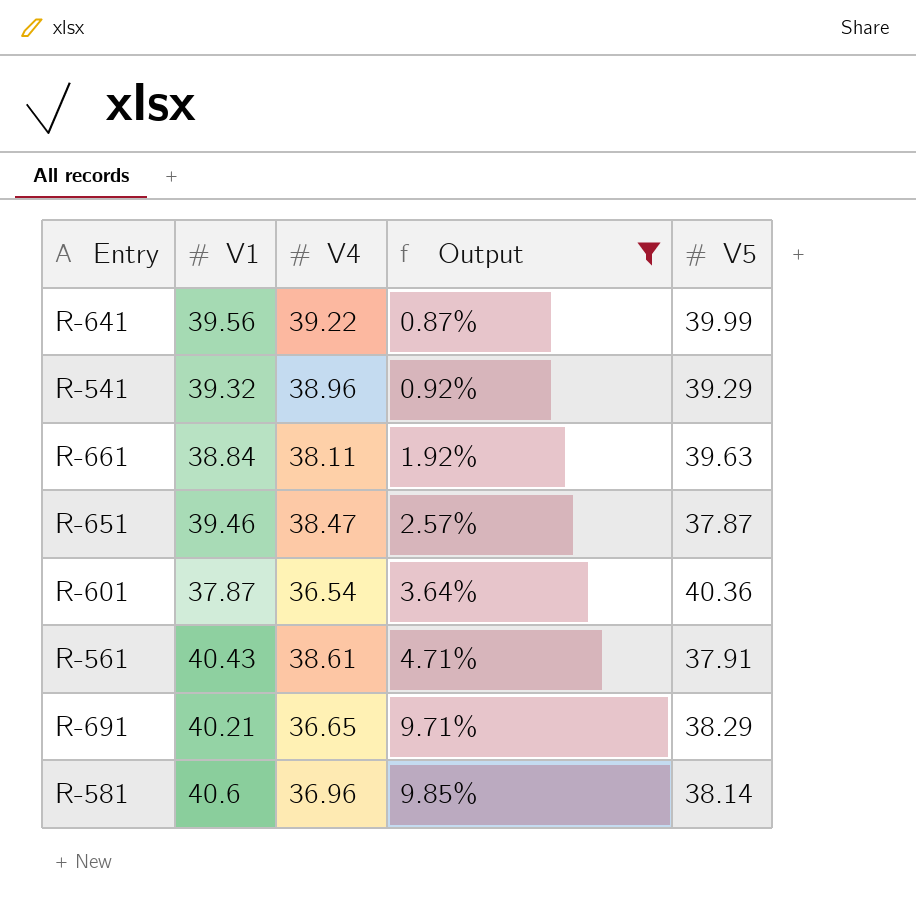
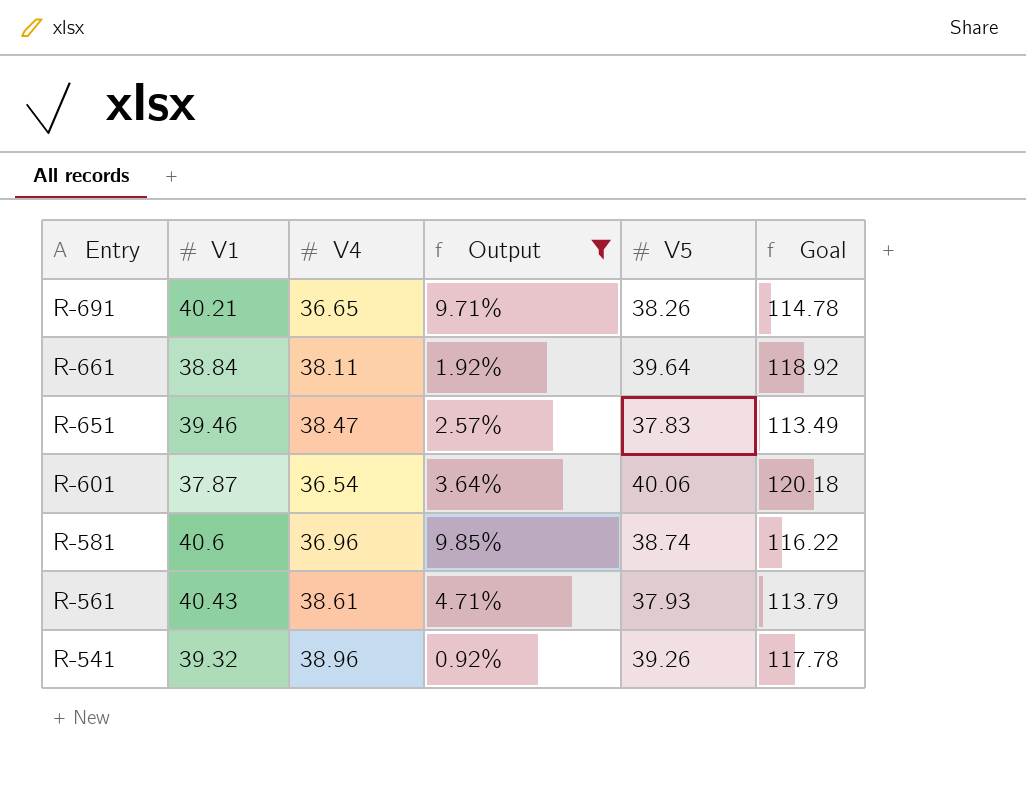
row order: Output ascending -> Entry descending
column Goal | formula: none -> [V5] * 3
row R-641: 39.56 | 39.22 | 0.87% | 39.99 -> none
R-691 | V5: 38.29 -> 38.26
R-661 | V5: 39.63 -> 39.64
R-651 | V5: 37.87 -> 37.83
R-601 | V5: 40.36 -> 40.06
R-581 | V5: 38.14 -> 38.74
R-561 | V5: 37.91 -> 37.93
R-541 | V5: 39.29 -> 39.26

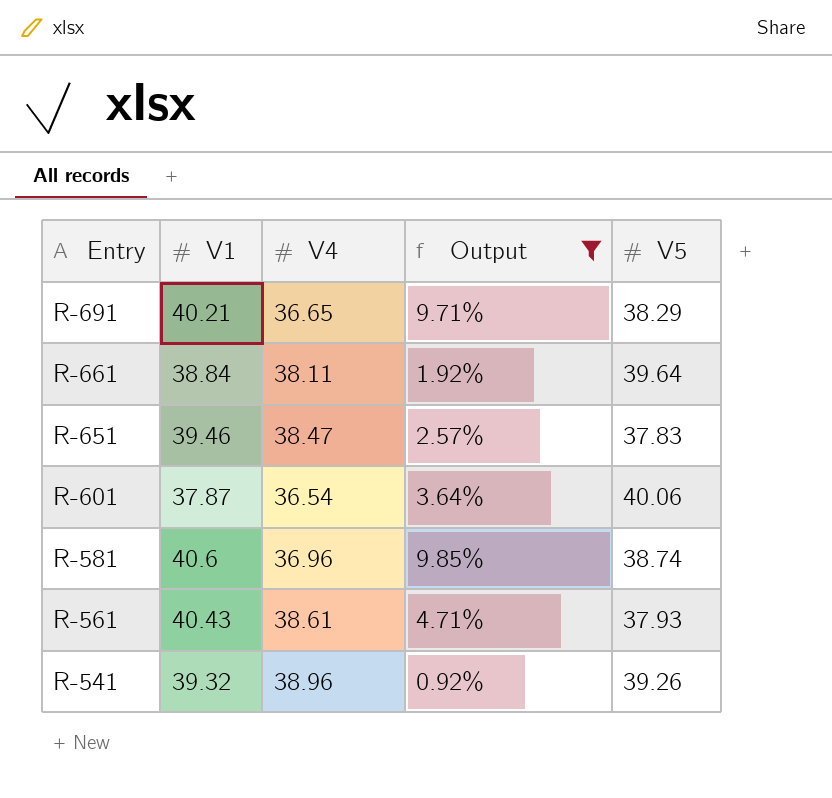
column Goal | formula: [V5] * 3 -> none
R-691 | V5: 38.26 -> 38.29

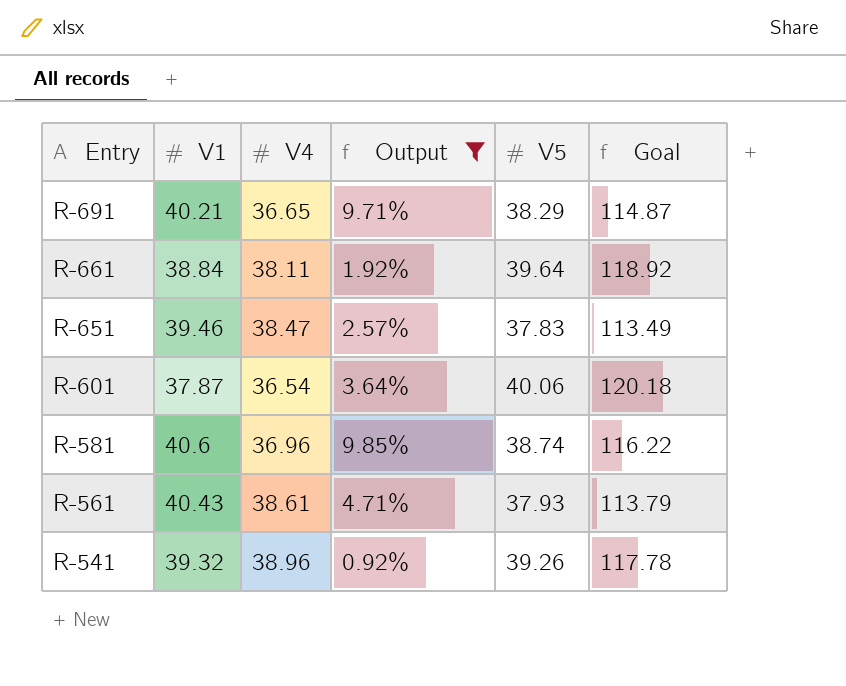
column Goal | formula: none -> [V5] * 3

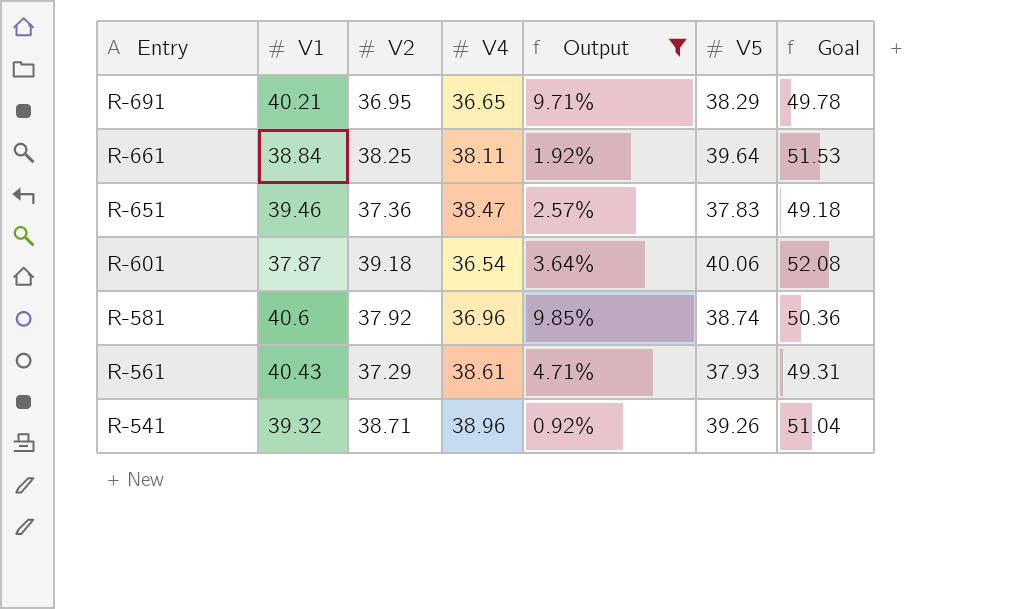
column V2 | position: none -> 3
column Goal | formula: [V5] * 3 -> [V5] * 1.3

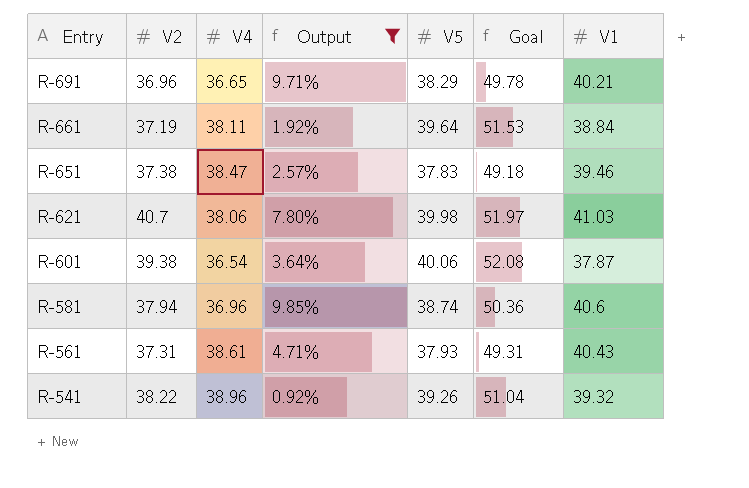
column V1 | position: 2 -> 7
R-691 | V2: 36.95 -> 36.96
R-661 | V2: 38.25 -> 37.19
R-651 | V2: 37.36 -> 37.38
row R-621: none -> 40.7 | 38.06 | 7.80% | 39.98 | 51.97 | 41.03
R-601 | V2: 39.18 -> 39.38
R-581 | V2: 37.92 -> 37.94
R-561 | V2: 37.29 -> 37.31
R-541 | V2: 38.71 -> 38.22

